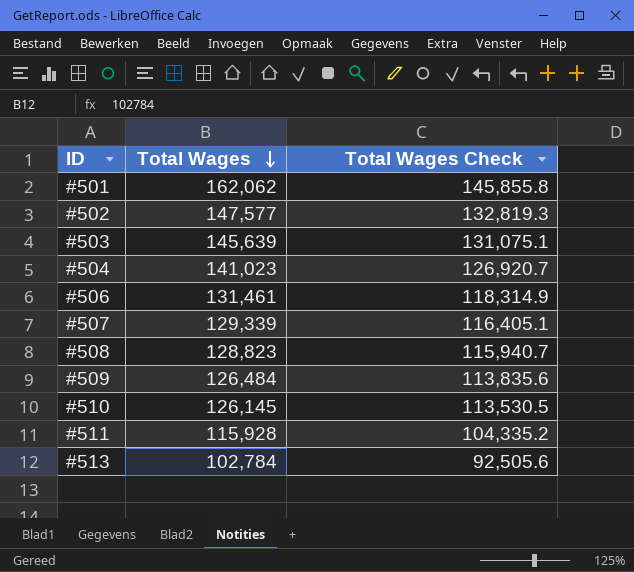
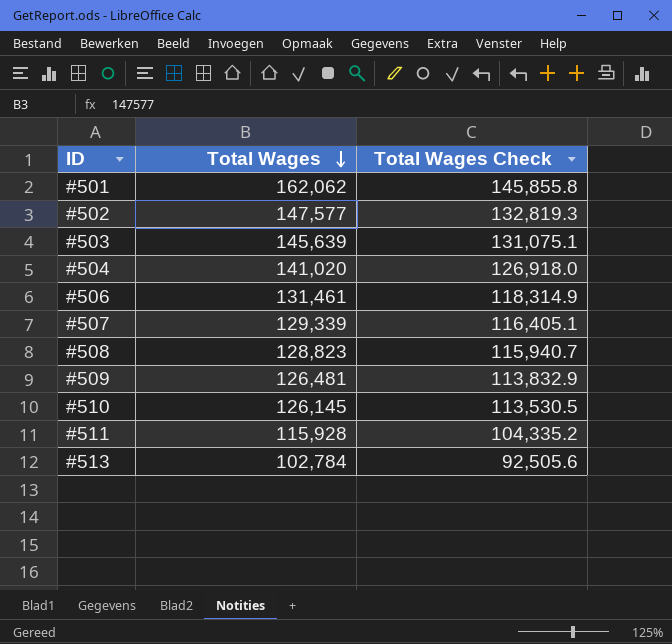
#504 | Total Wages: 141,023 -> 141,020
#504 | Total Wages Check: 126,920.7 -> 126,918.0
#509 | Total Wages: 126,484 -> 126,481
#509 | Total Wages Check: 113,835.6 -> 113,832.9

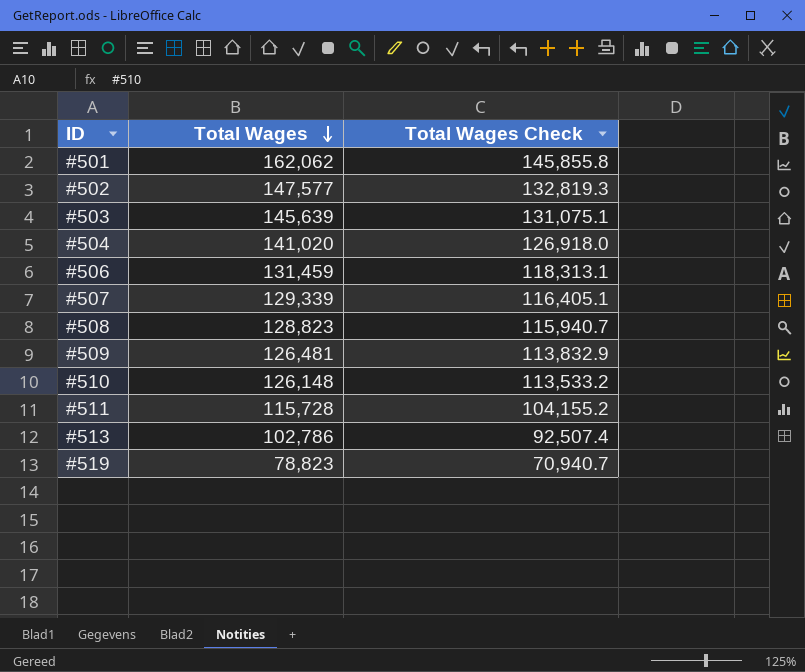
#506 | Total Wages: 131,461 -> 131,459
#506 | Total Wages Check: 118,314.9 -> 118,313.1
#510 | Total Wages: 126,145 -> 126,148
#510 | Total Wages Check: 113,530.5 -> 113,533.2
#511 | Total Wages: 115,928 -> 115,728
#511 | Total Wages Check: 104,335.2 -> 104,155.2
#513 | Total Wages: 102,784 -> 102,786
#513 | Total Wages Check: 92,505.6 -> 92,507.4
row #519: none -> 78,823 | 70,940.7

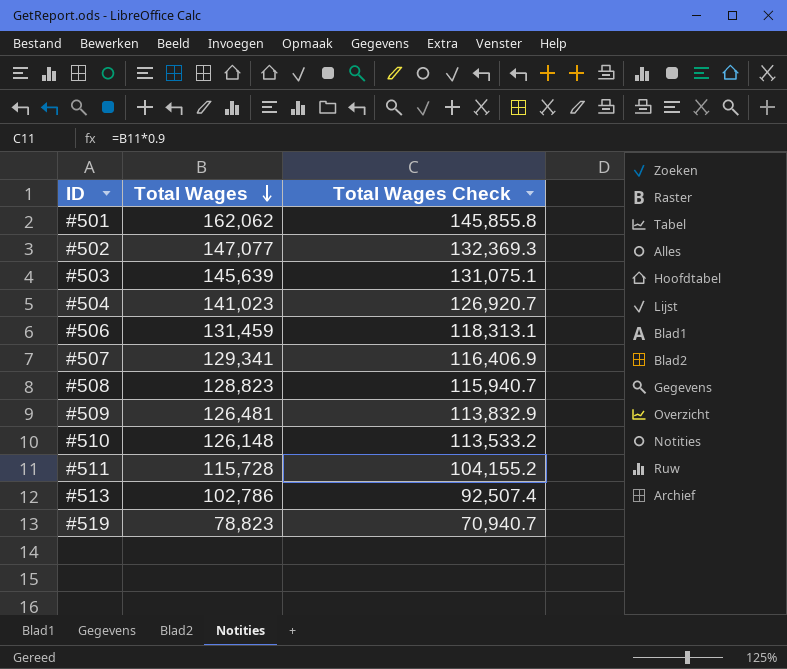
#502 | Total Wages: 147,577 -> 147,077
#502 | Total Wages Check: 132,819.3 -> 132,369.3
#504 | Total Wages: 141,020 -> 141,023
#504 | Total Wages Check: 126,918.0 -> 126,920.7
#507 | Total Wages: 129,339 -> 129,341
#507 | Total Wages Check: 116,405.1 -> 116,406.9

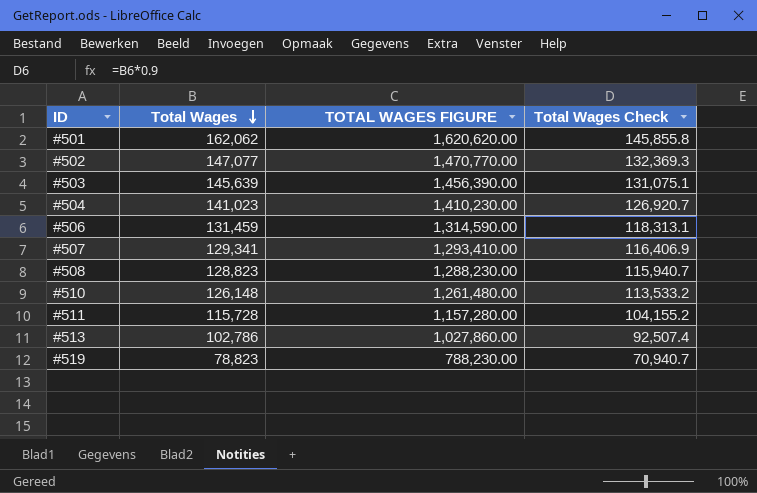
column TOTAL WAGES FIGURE | formula: none -> [Total Wages] * 10
row #509: 126,481 | 113,832.9 -> none

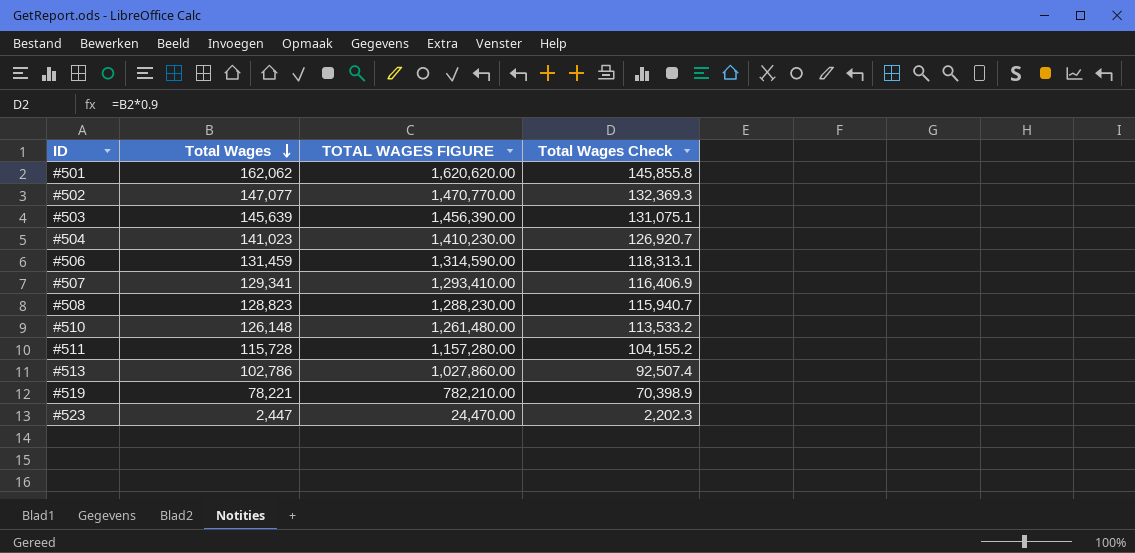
#519 | Total Wages: 78,823 -> 78,221
#519 | TOTAL WAGES FIGURE: 788,230.00 -> 782,210.00
#519 | Total Wages Check: 70,940.7 -> 70,398.9
row #523: none -> 2,447 | 24,470.00 | 2,202.3

